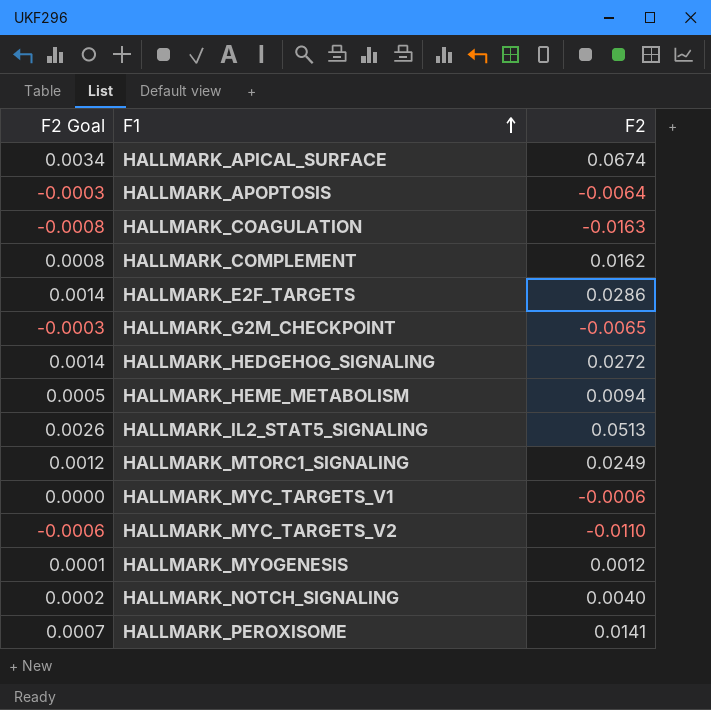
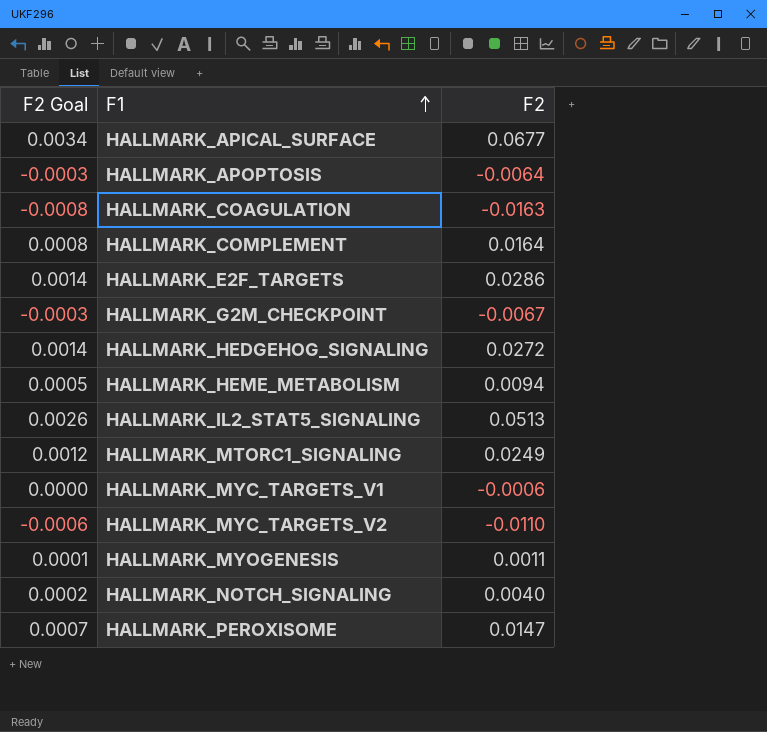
HALLMARK_APICAL_SURFACE | F2: 0.0674 -> 0.0677
HALLMARK_COMPLEMENT | F2: 0.0162 -> 0.0164
HALLMARK_G2M_CHECKPOINT | F2: -0.0065 -> -0.0067
HALLMARK_MYOGENESIS | F2: 0.0012 -> 0.0011
HALLMARK_PEROXISOME | F2: 0.0141 -> 0.0147

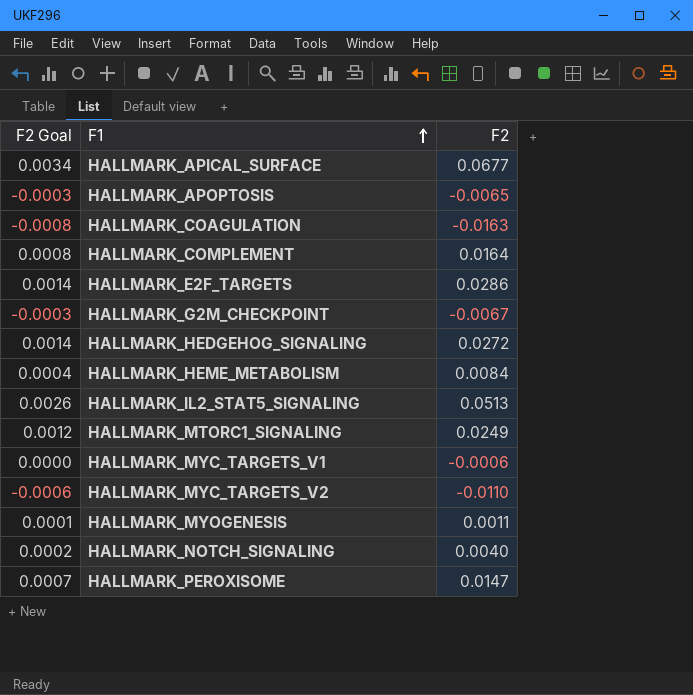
HALLMARK_APOPTOSIS | F2: -0.0064 -> -0.0065
HALLMARK_HEME_METABOLISM | F2 Goal: 0.0005 -> 0.0004
HALLMARK_HEME_METABOLISM | F2: 0.0094 -> 0.0084

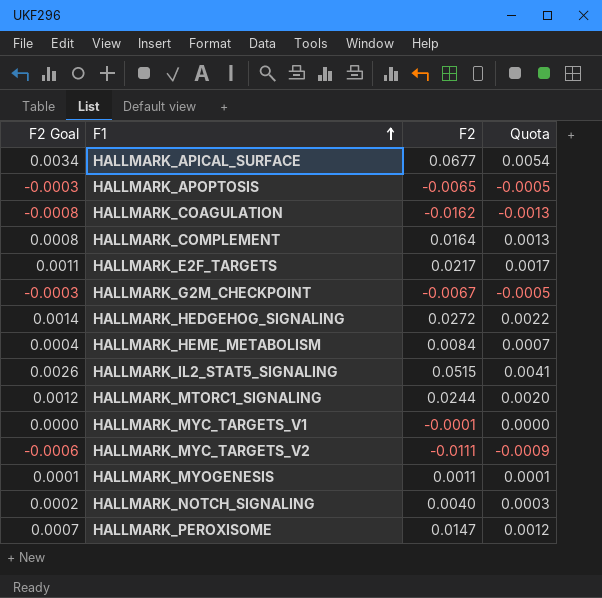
column Quota | formula: none -> [F2] * 0.08
HALLMARK_COAGULATION | F2: -0.0163 -> -0.0162
HALLMARK_E2F_TARGETS | F2 Goal: 0.0014 -> 0.0011
HALLMARK_E2F_TARGETS | F2: 0.0286 -> 0.0217
HALLMARK_IL2_STAT5_SIGNALING | F2: 0.0513 -> 0.0515
HALLMARK_MTORC1_SIGNALING | F2: 0.0249 -> 0.0244
HALLMARK_MYC_TARGETS_V1 | F2: -0.0006 -> -0.0001
HALLMARK_MYC_TARGETS_V2 | F2: -0.0110 -> -0.0111

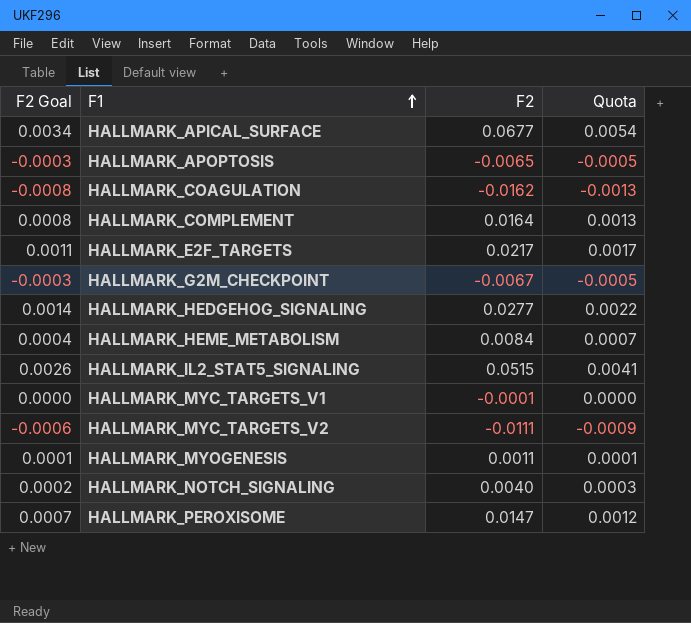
row HALLMARK_MTORC1_SIGNALING: 0.0012 | 0.0244 | 0.0020 -> none
HALLMARK_HEDGEHOG_SIGNALING | F2: 0.0272 -> 0.0277

